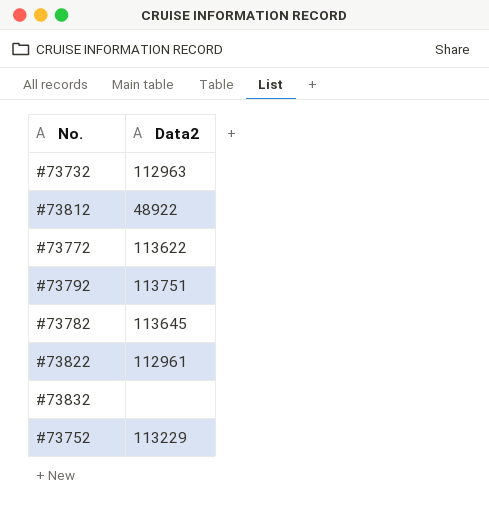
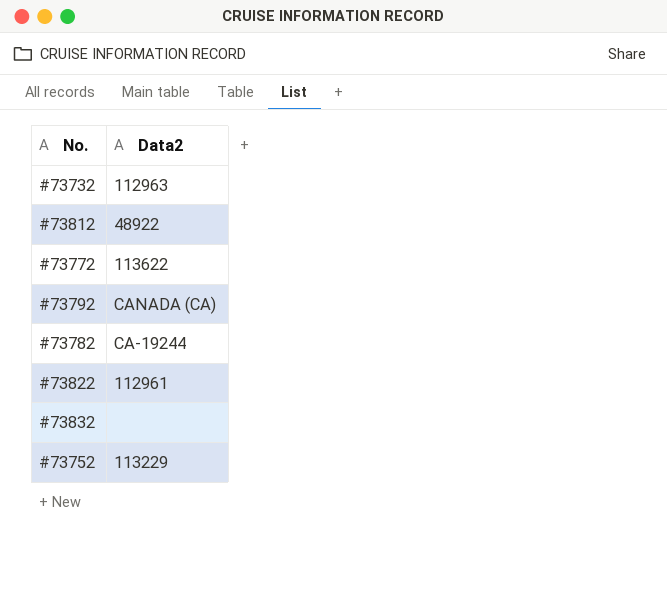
#73792 | Data2: 113751 -> CANADA (CA)
#73782 | Data2: 113645 -> CA-19244

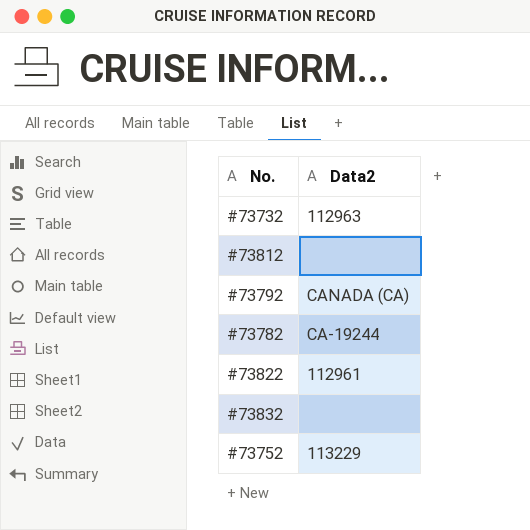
row #73772: 113622 -> none
#73812 | Data2: 48922 -> none

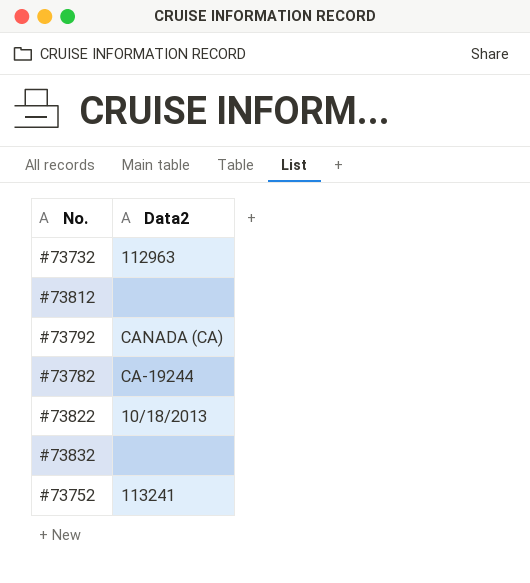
#73822 | Data2: 112961 -> 10/18/2013
#73752 | Data2: 113229 -> 113241

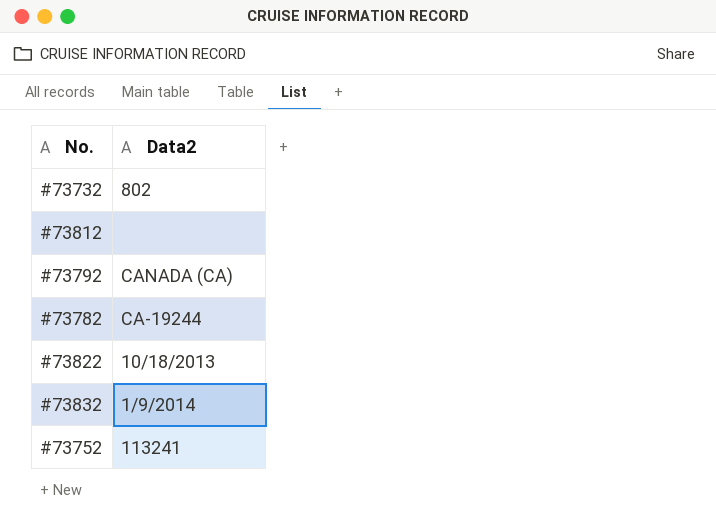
#73732 | Data2: 112963 -> 802
#73832 | Data2: none -> 1/9/2014

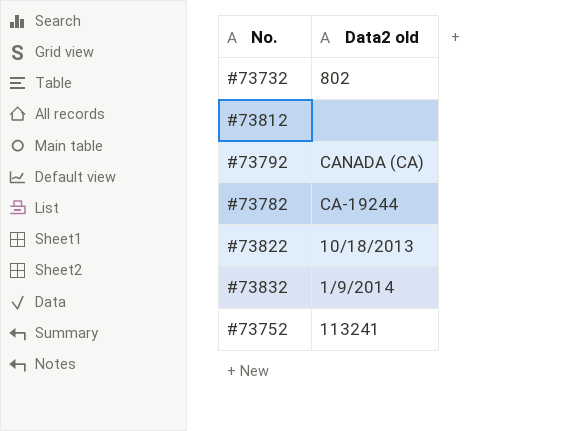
column name: Data2 -> Data2 old

